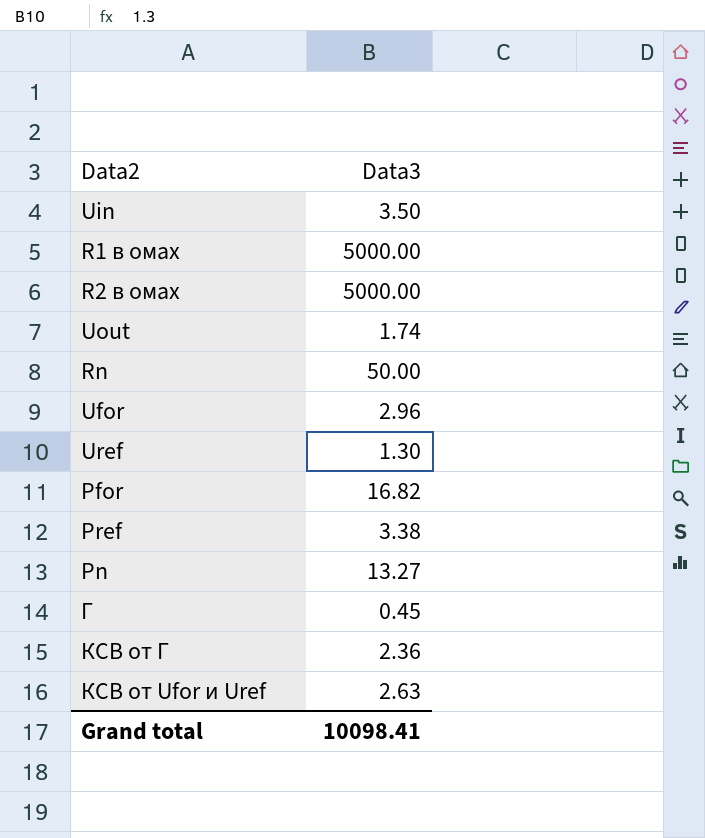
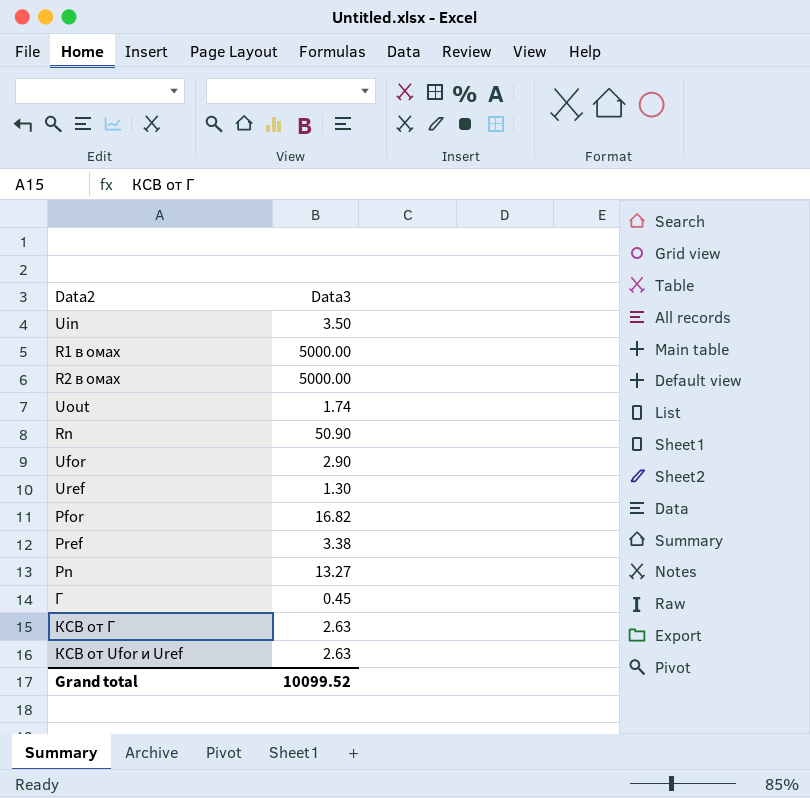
Rn | Data3: 50.00 -> 50.90
Ufor | Data3: 2.96 -> 2.90
КСВ от Г | Data3: 2.36 -> 2.63
Grand total | Data3: 10098.41 -> 10099.52

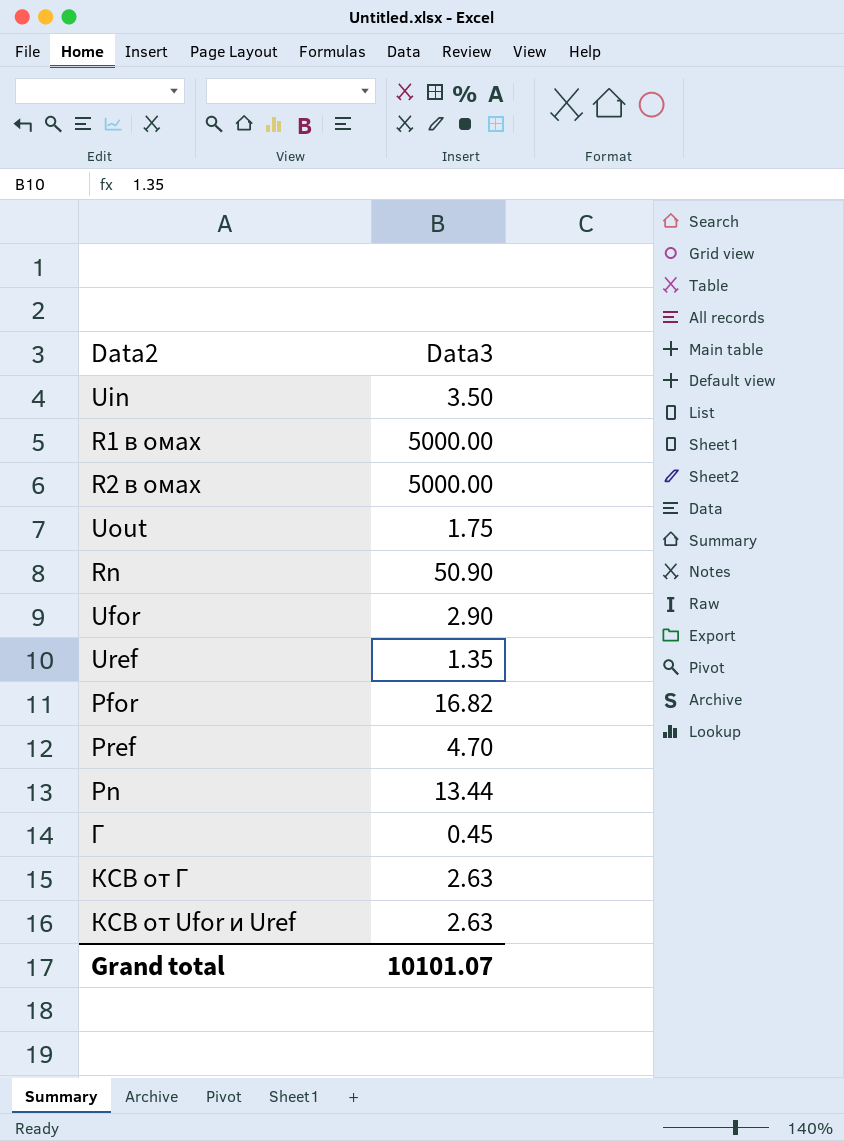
Uout | Data3: 1.74 -> 1.75
Uref | Data3: 1.30 -> 1.35
Pref | Data3: 3.38 -> 4.70
Pn | Data3: 13.27 -> 13.44
Grand total | Data3: 10099.52 -> 10101.07

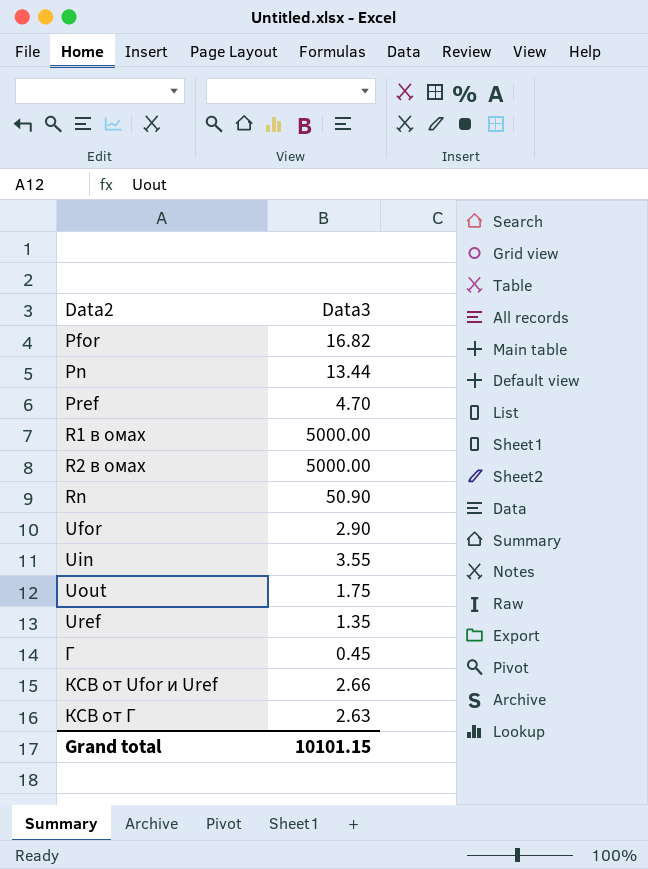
row order: none -> Data2 ascending
Uin | Data3: 3.50 -> 3.55
КСВ от Ufor и Uref | Data3: 2.63 -> 2.66
Grand total | Data3: 10101.07 -> 10101.15

